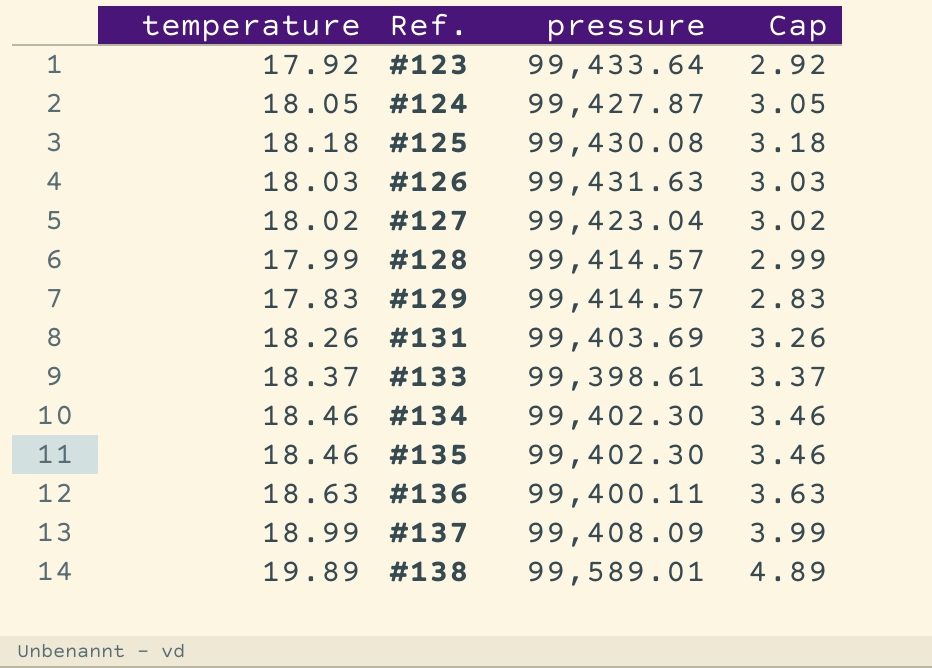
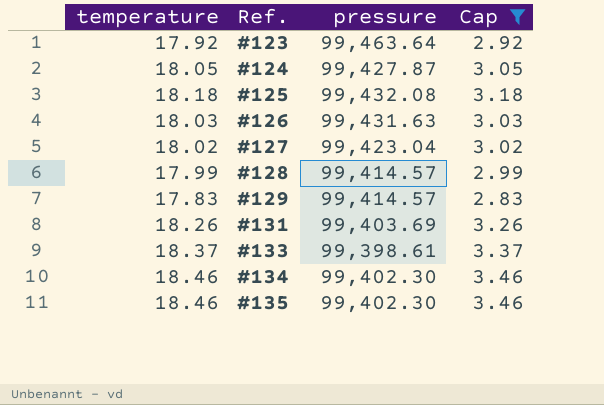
filter: none -> Cap <= 3.46
#123 | pressure: 99,433.64 -> 99,463.64
#125 | pressure: 99,430.08 -> 99,432.08

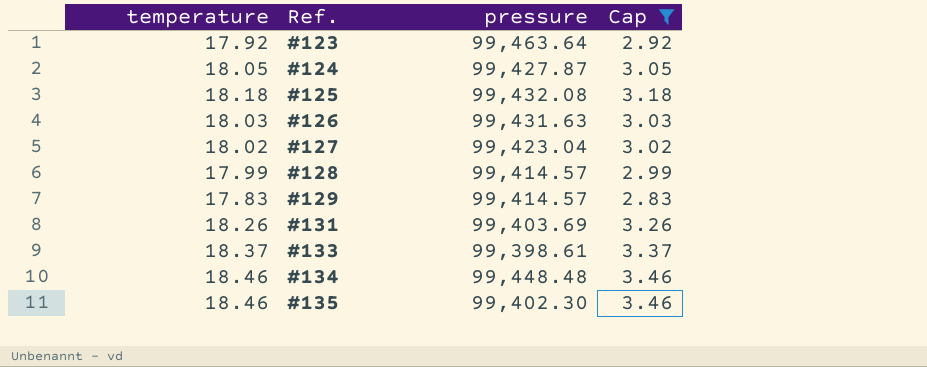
#134 | pressure: 99,402.30 -> 99,448.48

